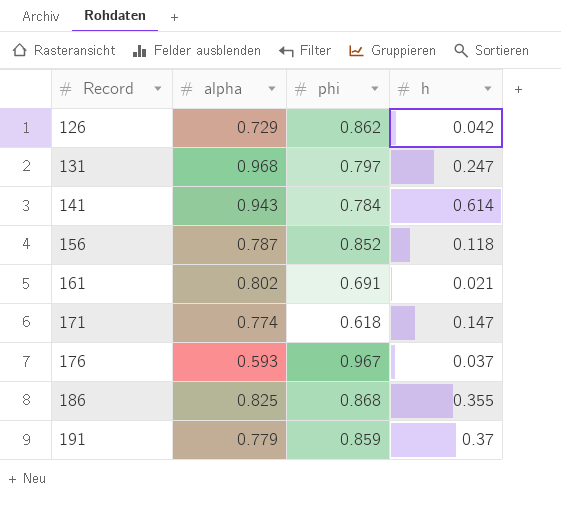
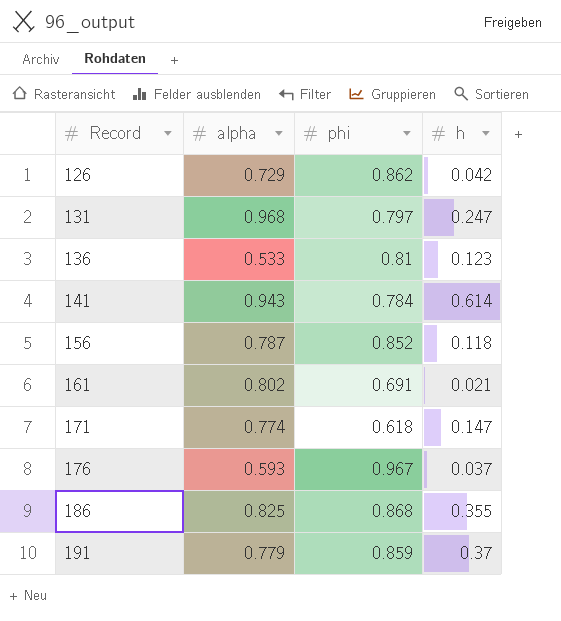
row 136: none -> 0.533 | 0.81 | 0.123

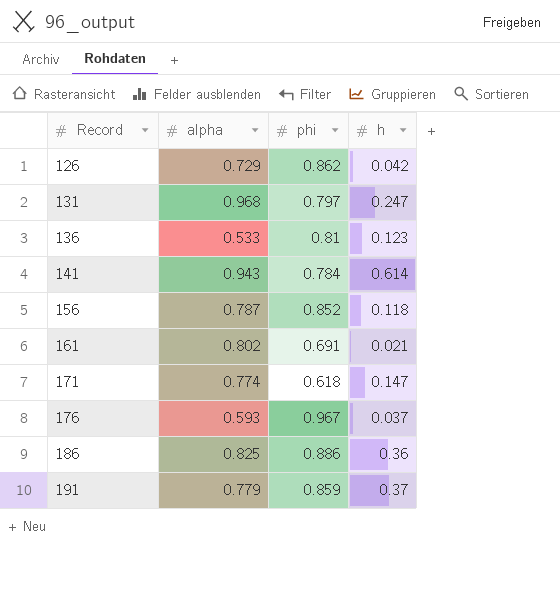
186 | phi: 0.868 -> 0.886
186 | h: 0.355 -> 0.36

